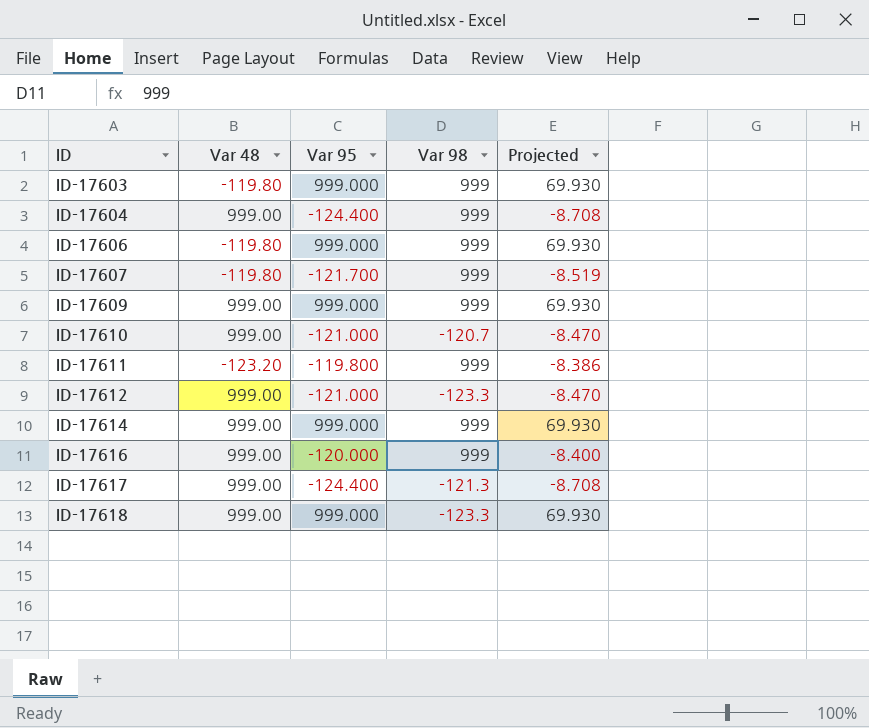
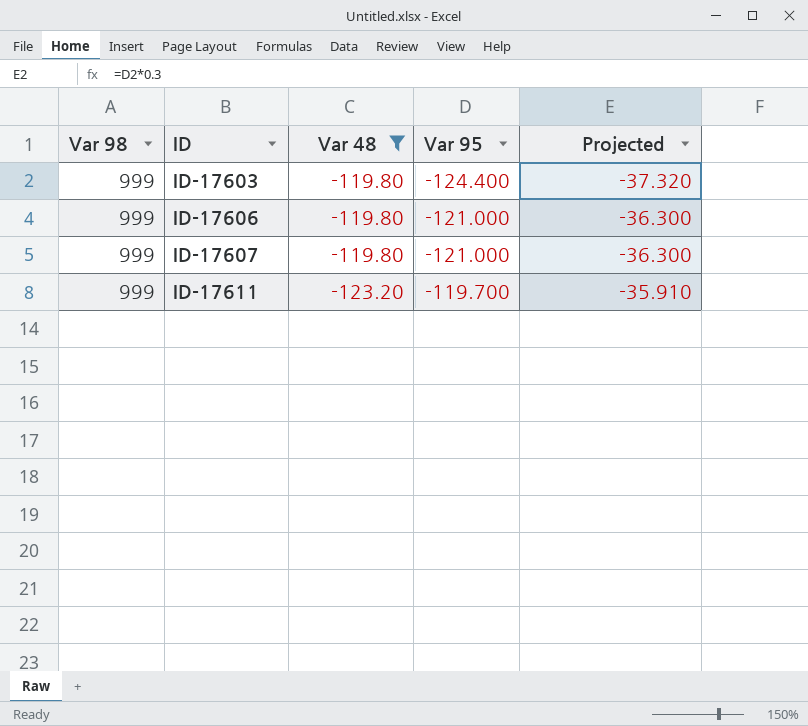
filter: none -> Var 48 != 999.00
column Var 98 | position: 4 -> 1
column Projected | formula: [Var 95] * 0.07 -> [Var 95] * 0.3
ID-17603 | Var 95: 999.000 -> -124.400
ID-17606 | Var 95: 999.000 -> -121.000
ID-17607 | Var 95: -121.700 -> -121.000
ID-17611 | Var 95: -119.800 -> -119.700

